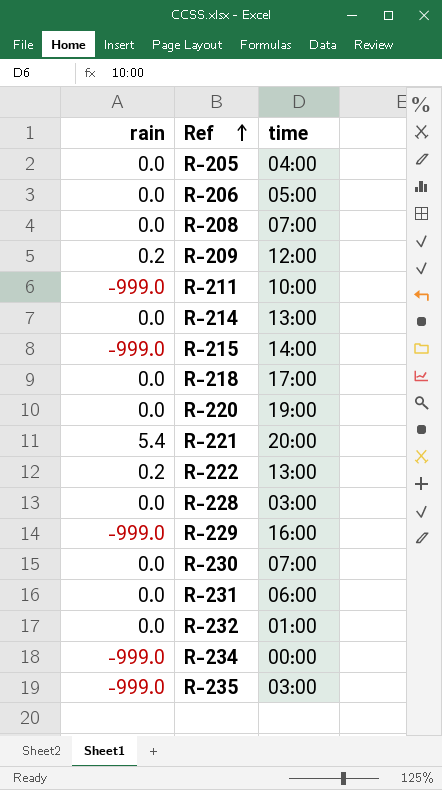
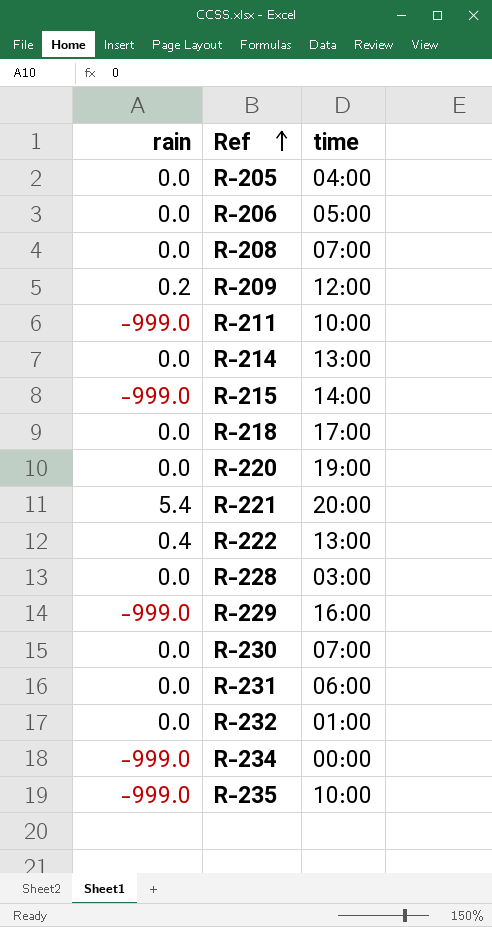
R-222 | rain: 0.2 -> 0.4
R-235 | time: 03:00 -> 10:00

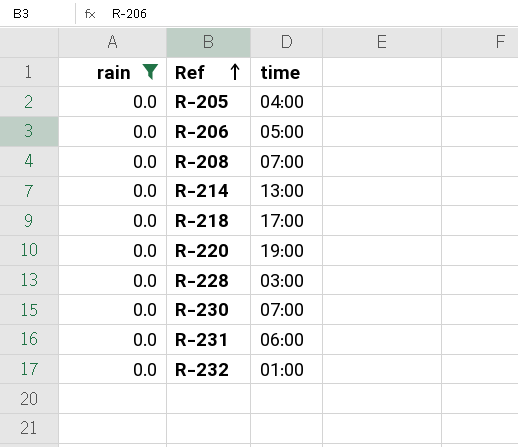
filter: none -> rain = 0.0

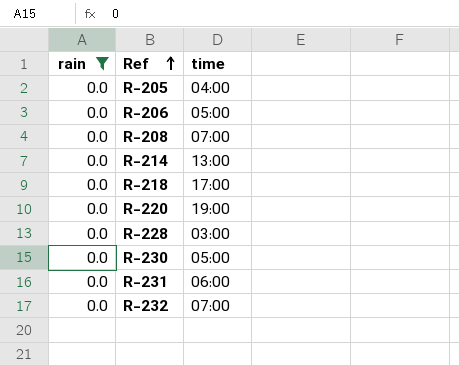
R-230 | time: 07:00 -> 05:00
R-232 | time: 01:00 -> 07:00

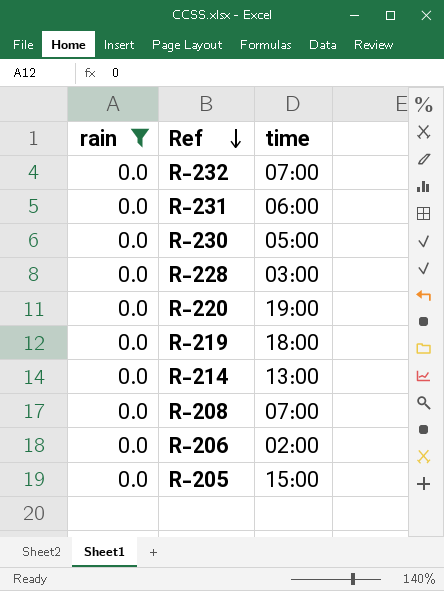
row order: Ref ascending -> Ref descending
row R-218: 0.0 | 17:00 -> none
row R-219: none -> 0.0 | 18:00
R-206 | time: 05:00 -> 02:00
R-205 | time: 04:00 -> 15:00

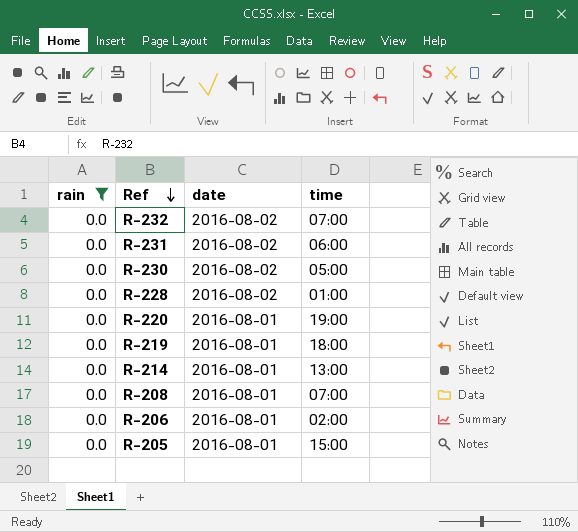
column date | position: none -> 3
R-228 | time: 03:00 -> 01:00

